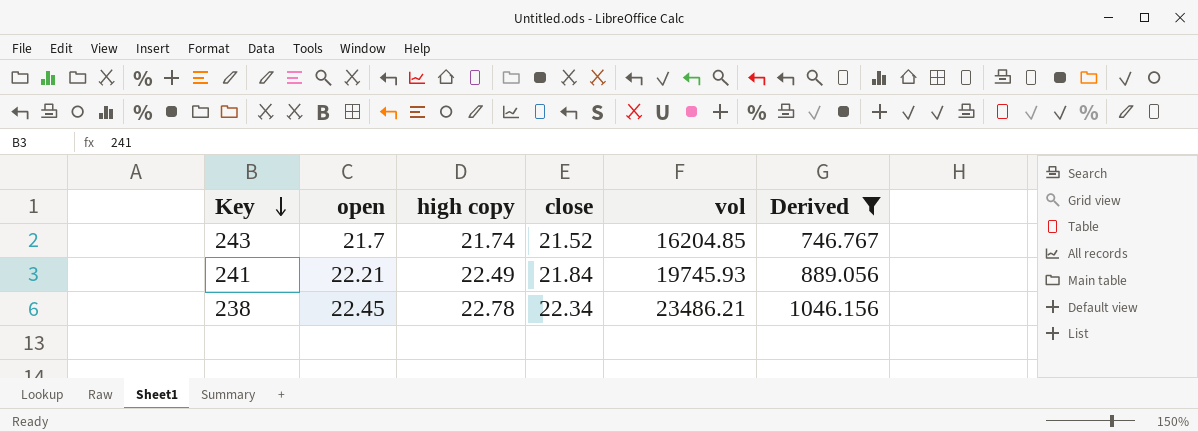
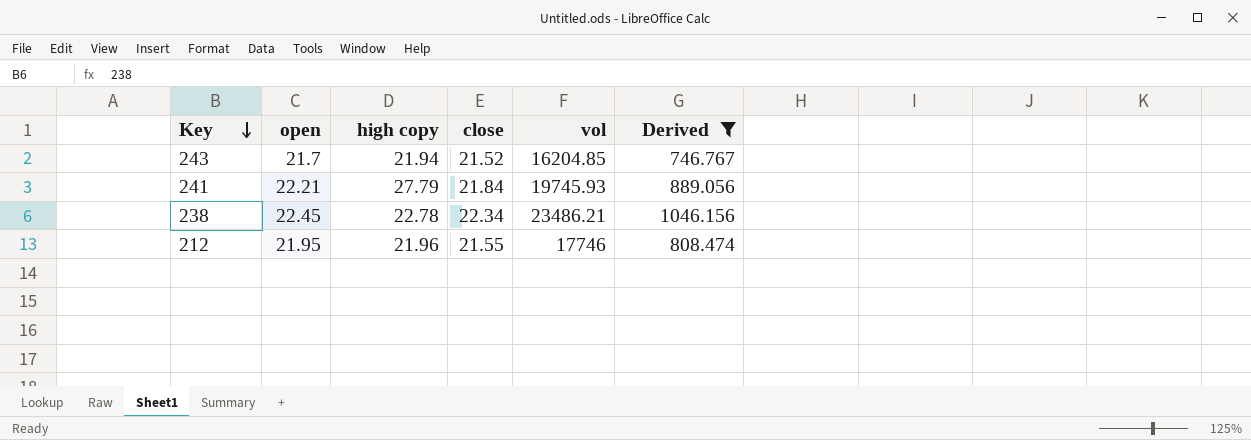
243 | high copy: 21.74 -> 21.94
241 | high copy: 22.49 -> 27.79
row 212: none -> 21.95 | 21.96 | 21.55 | 17746 | 808.474

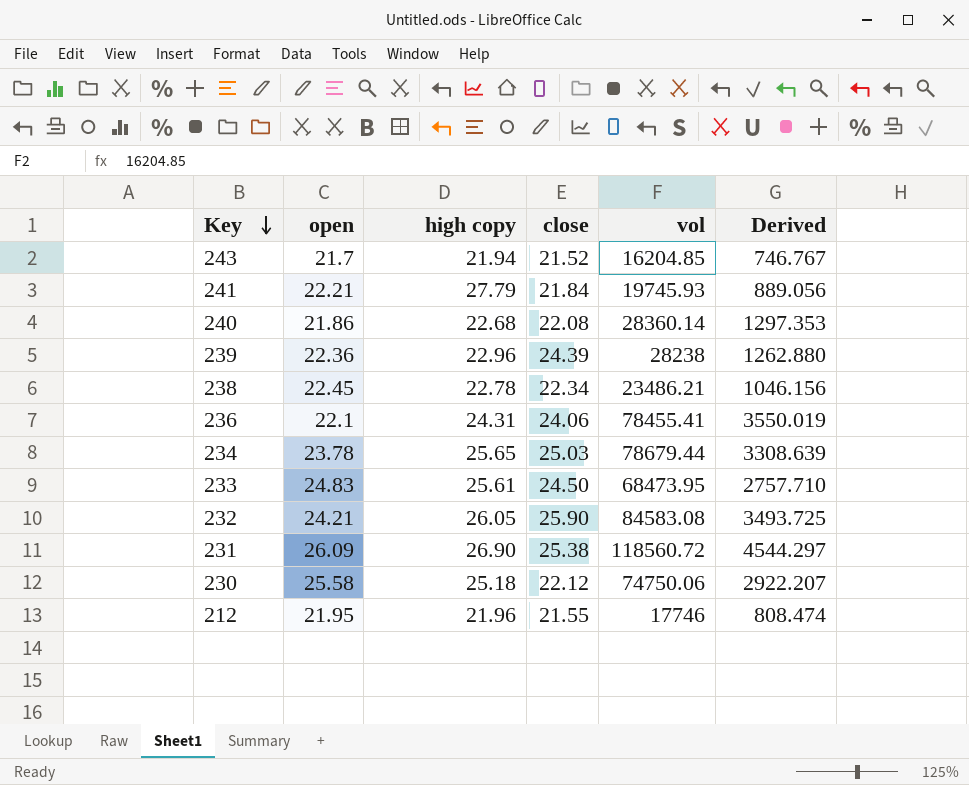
filter: Derived <= 1046.156 -> none

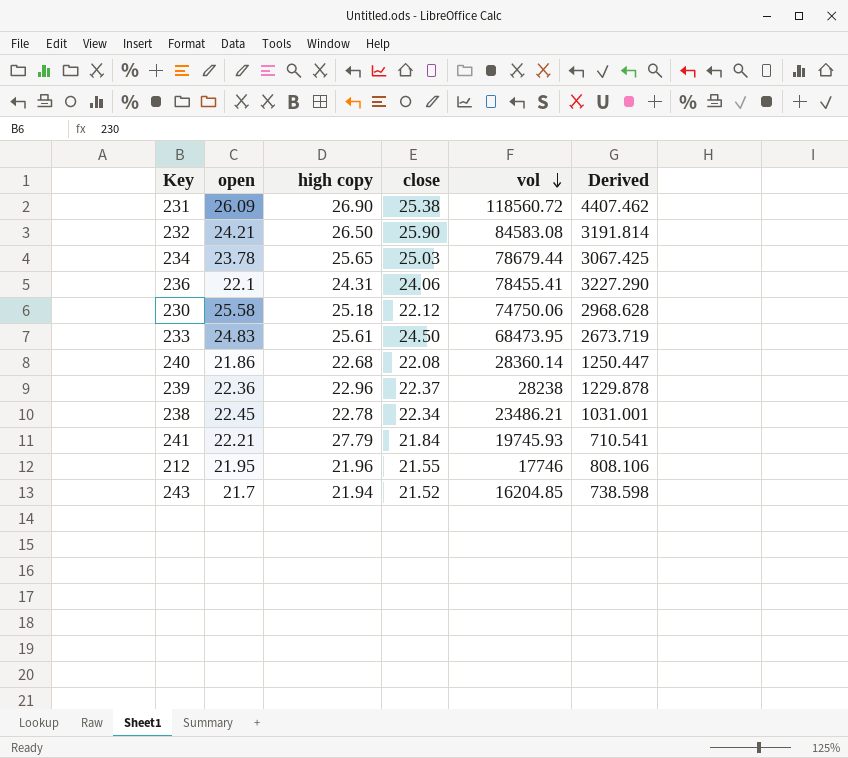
row order: Key descending -> vol descending
column Derived | formula: [vol] / [open] -> [vol] / [high copy]
232 | high copy: 26.05 -> 26.50
239 | close: 24.39 -> 22.37

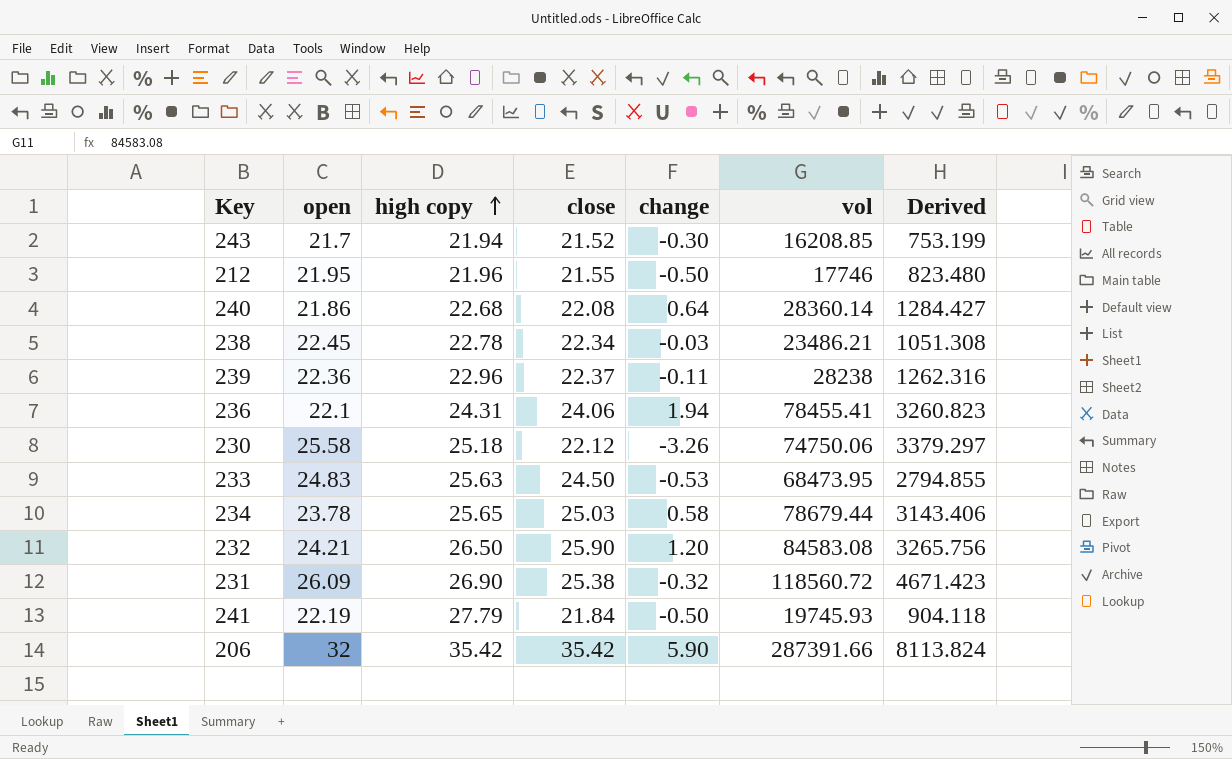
row order: vol descending -> high copy ascending
column change | position: none -> 5
column Derived | formula: [vol] / [high copy] -> [vol] / [close]
243 | vol: 16204.85 -> 16208.85
233 | high copy: 25.61 -> 25.63
241 | open: 22.21 -> 22.19
row 206: none -> 32 | 35.42 | 35.42 | 5.90 | 287391.66 | 8113.824

